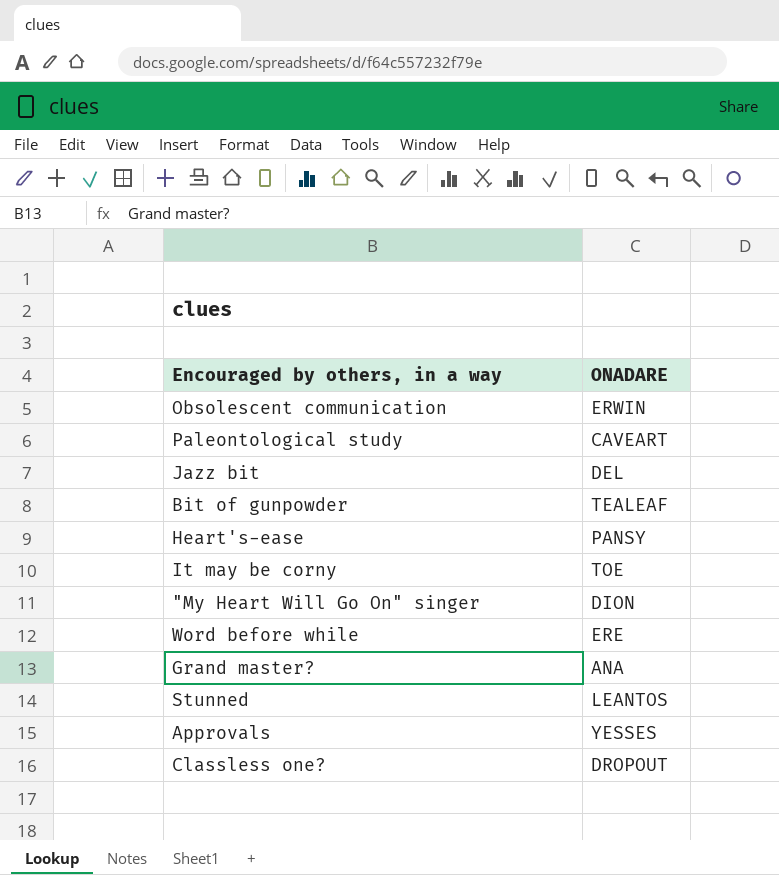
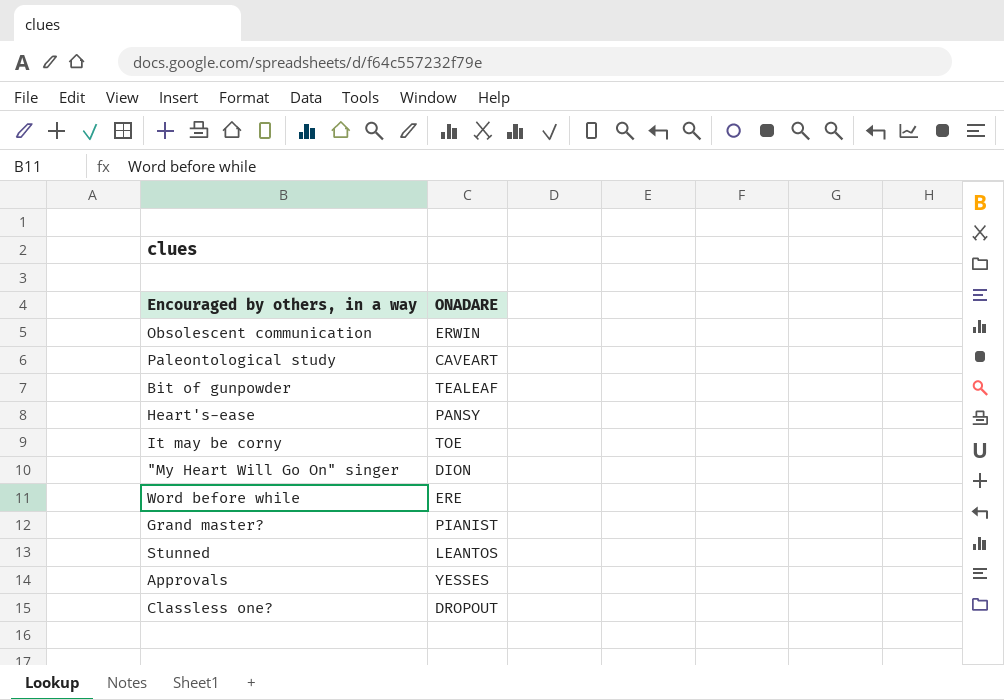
row Jazz bit: DEL -> none
Grand master? | ONADARE: ANA -> PIANIST

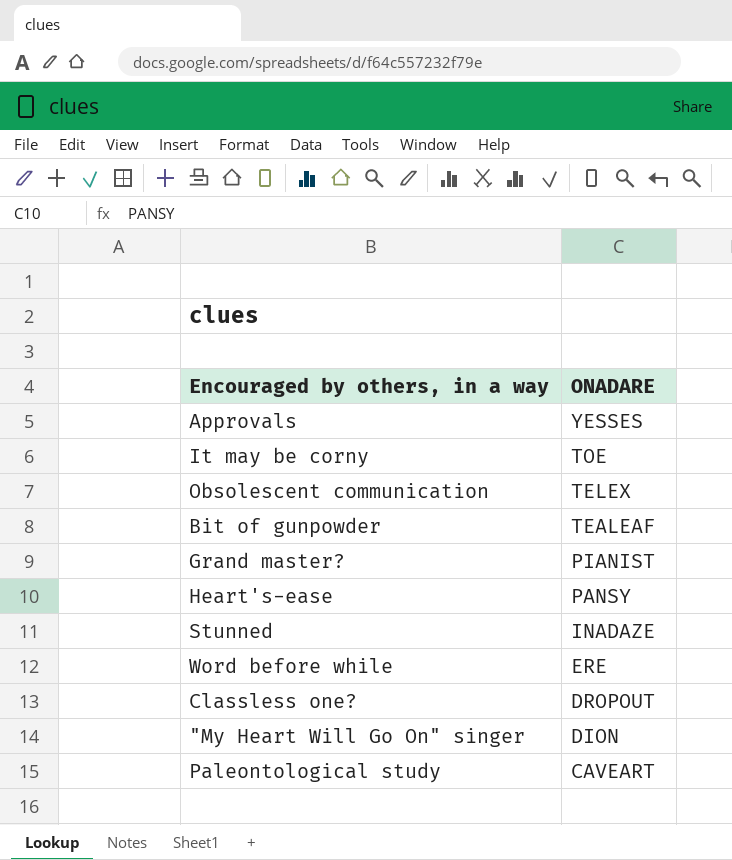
row order: none -> ONADARE descending
Obsolescent communication | ONADARE: ERWIN -> TELEX
Stunned | ONADARE: LEANTOS -> INADAZE

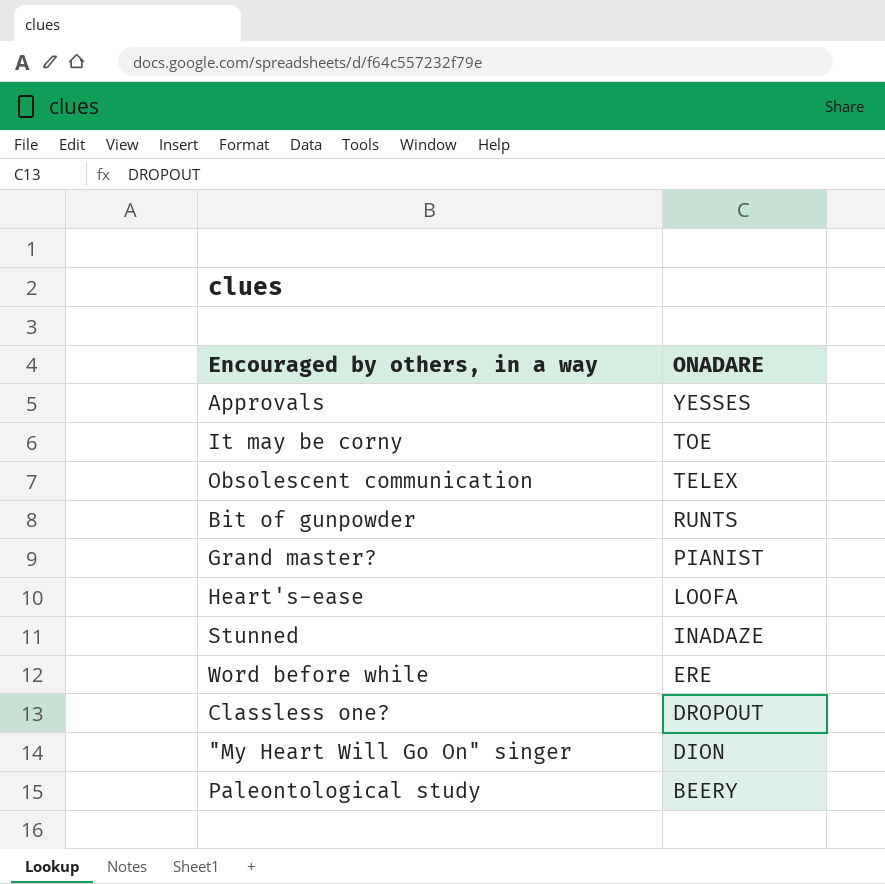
Bit of gunpowder | ONADARE: TEALEAF -> RUNTS
Heart's-ease | ONADARE: PANSY -> LOOFA
Paleontological study | ONADARE: CAVEART -> BEERY

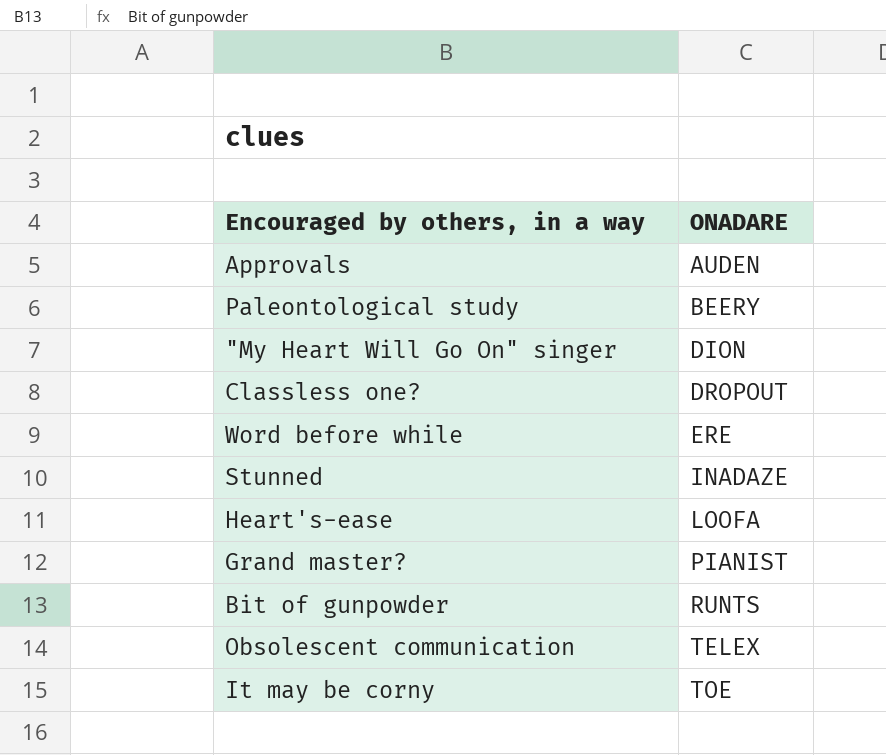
row order: ONADARE descending -> ONADARE ascending
Approvals | ONADARE: YESSES -> AUDEN

